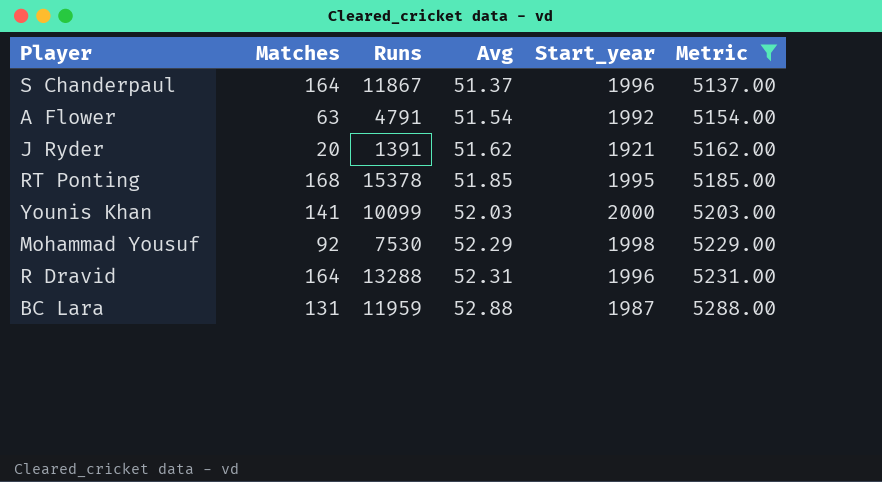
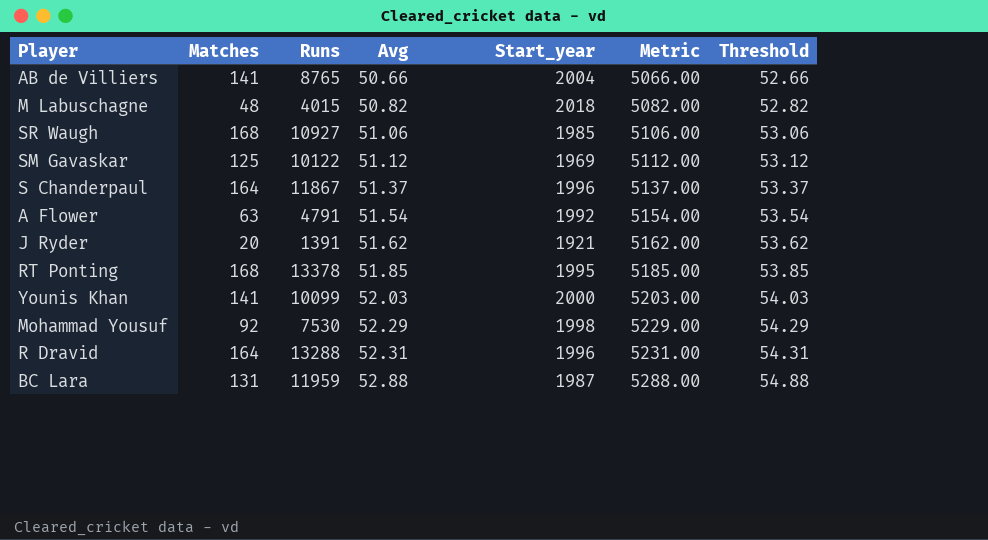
filter: Metric >= 5137.00 -> none
column Threshold | formula: none -> [Avg] + 2
RT Ponting | Runs: 15378 -> 13378

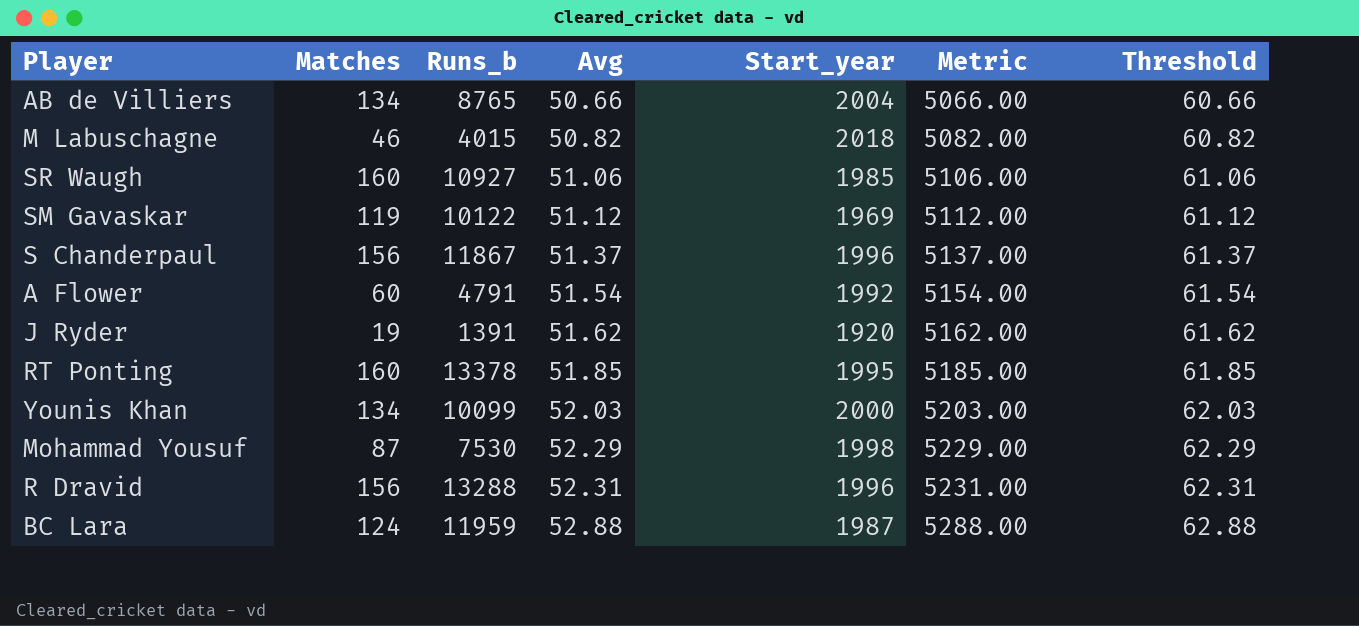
column name: Runs -> Runs_b
column Threshold | formula: [Avg] + 2 -> [Avg] + 10
AB de Villiers | Matches: 141 -> 134
M Labuschagne | Matches: 48 -> 46
SR Waugh | Matches: 168 -> 160
SM Gavaskar | Matches: 125 -> 119
S Chanderpaul | Matches: 164 -> 156
A Flower | Matches: 63 -> 60
J Ryder | Matches: 20 -> 19
J Ryder | Start_year: 1921 -> 1920
RT Ponting | Matches: 168 -> 160
Younis Khan | Matches: 141 -> 134
Mohammad Yousuf | Matches: 92 -> 87
R Dravid | Matches: 164 -> 156
BC Lara | Matches: 131 -> 124

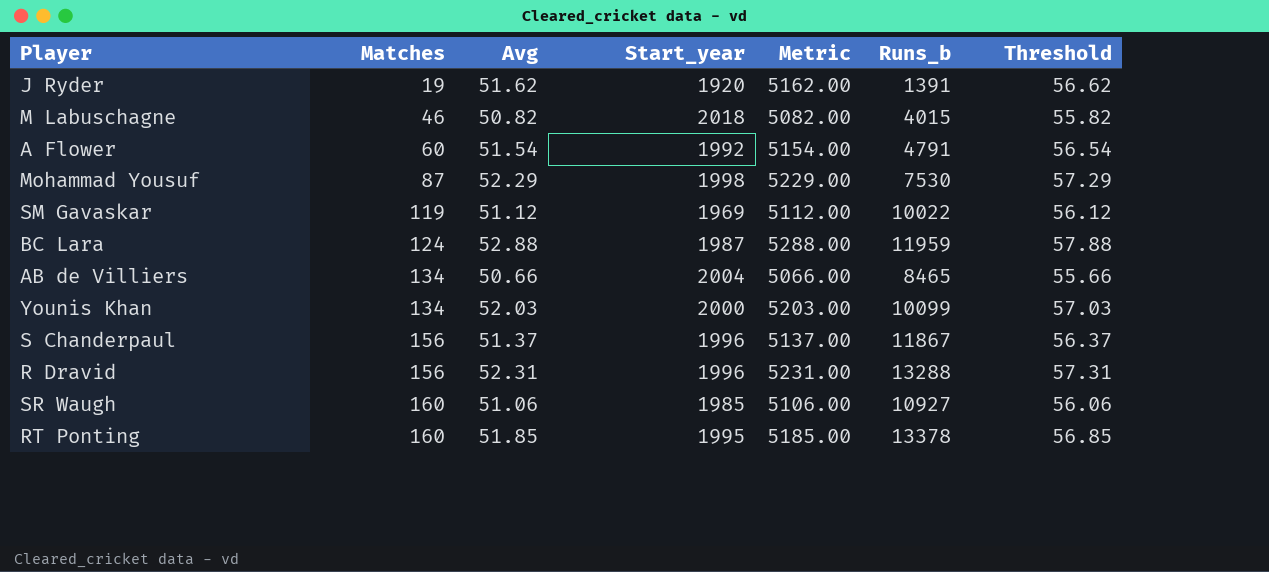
row order: Avg ascending -> Matches ascending
column Runs_b | position: 3 -> 6
column Threshold | formula: [Avg] + 10 -> [Avg] + 5
SM Gavaskar | Runs_b: 10122 -> 10022
AB de Villiers | Runs_b: 8765 -> 8465

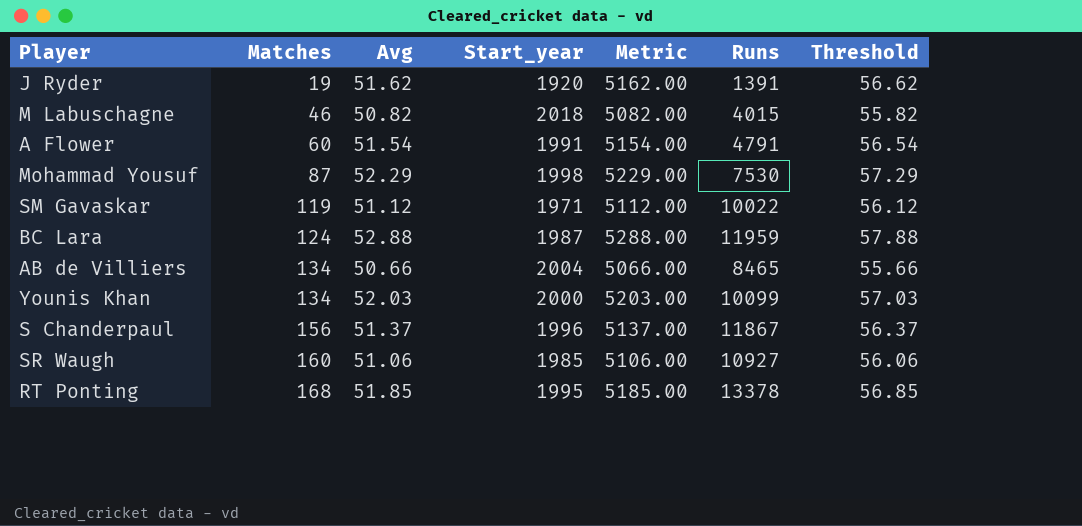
column name: Runs_b -> Runs
row R Dravid: 156 | 52.31 | 1996 | 5231.00 | 13288 | 57.31 -> none
A Flower | Start_year: 1992 -> 1991
SM Gavaskar | Start_year: 1969 -> 1971
RT Ponting | Matches: 160 -> 168

